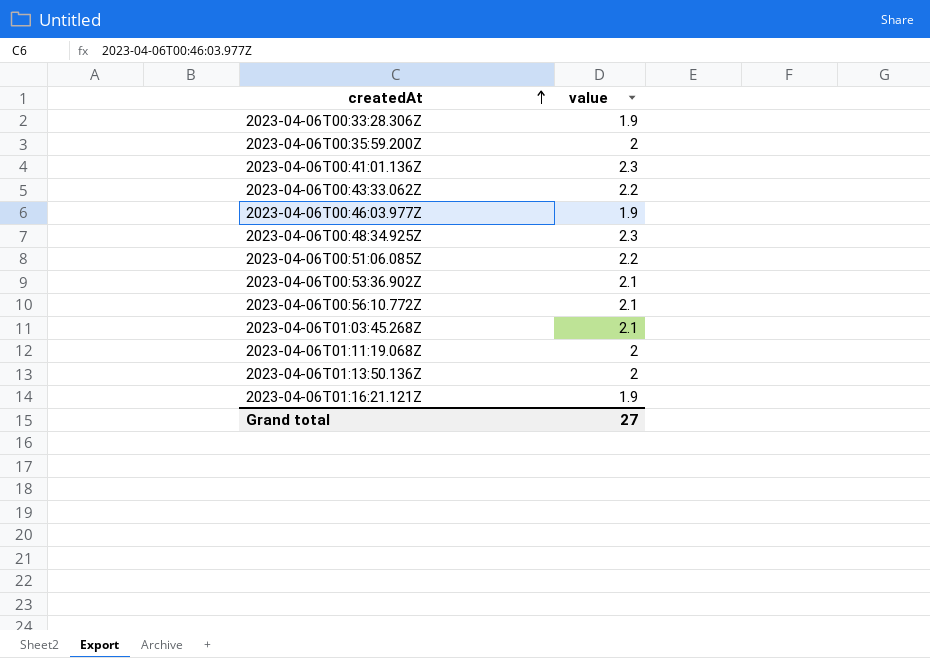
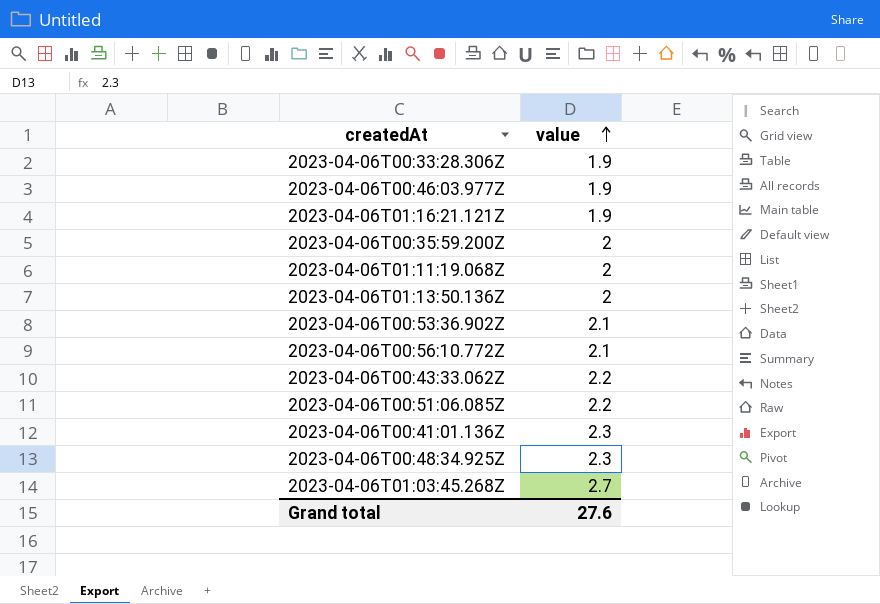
row order: createdAt ascending -> value ascending
2023-04-06T01:03:45.268Z | value: 2.1 -> 2.7
Grand total | value: 27 -> 27.6

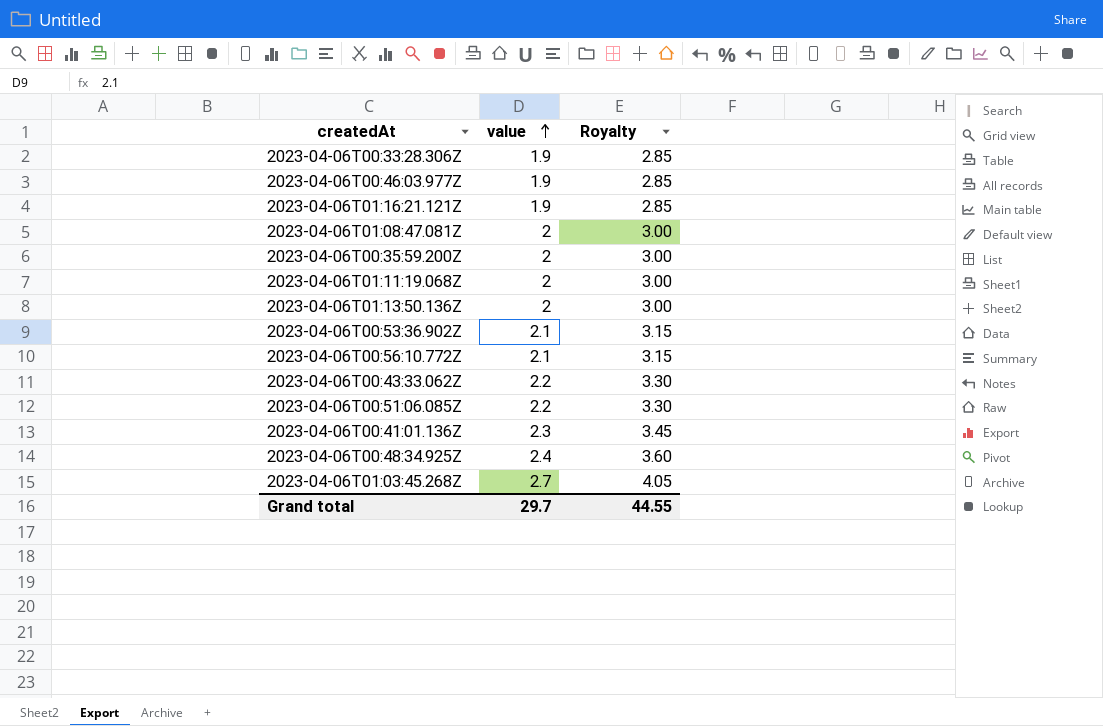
column Royalty | formula: none -> [value] * 1.5
row 2023-04-06T01:08:47.081Z: none -> 2 | 3.00
2023-04-06T00:48:34.925Z | value: 2.3 -> 2.4
Grand total | value: 27.6 -> 29.7

